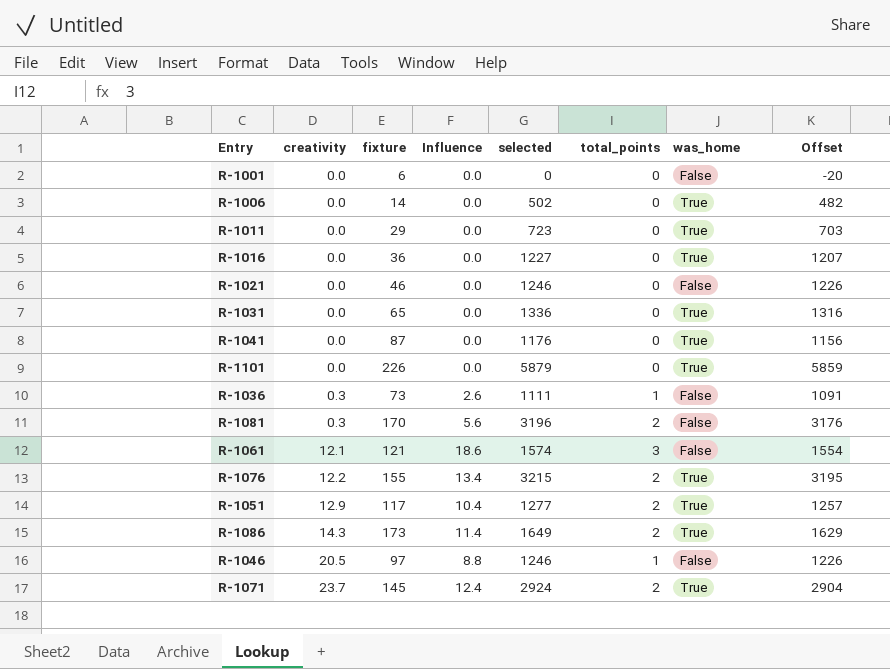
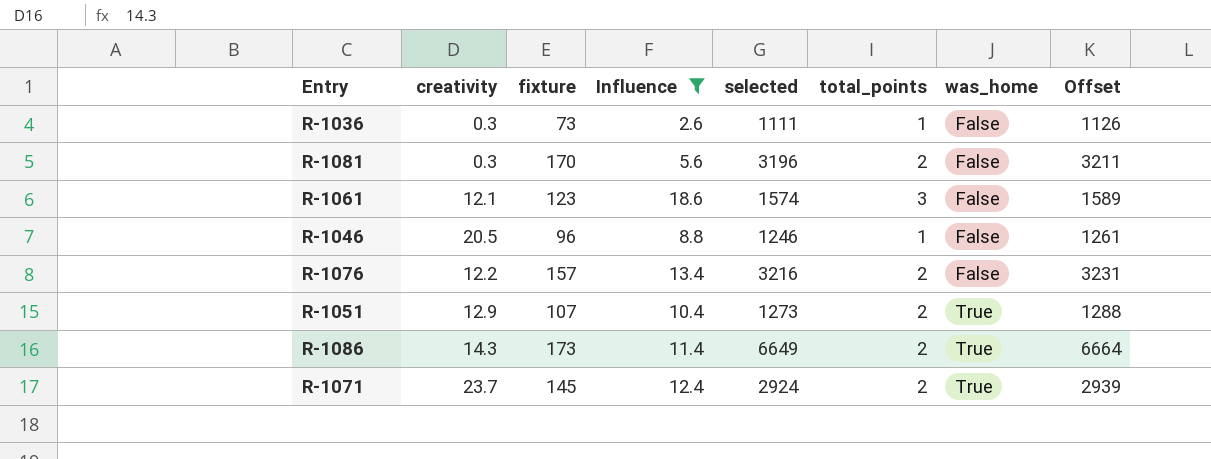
filter: none -> Influence != 0.0
row order: creativity ascending -> was_home ascending
column Offset | formula: [selected] - 20 -> [selected] + 15
R-1061 | fixture: 121 -> 123
R-1046 | fixture: 97 -> 96
R-1076 | fixture: 155 -> 157
R-1076 | selected: 3215 -> 3216
R-1076 | was_home: True -> False
R-1051 | fixture: 117 -> 107
R-1051 | selected: 1277 -> 1273
R-1086 | selected: 1649 -> 6649

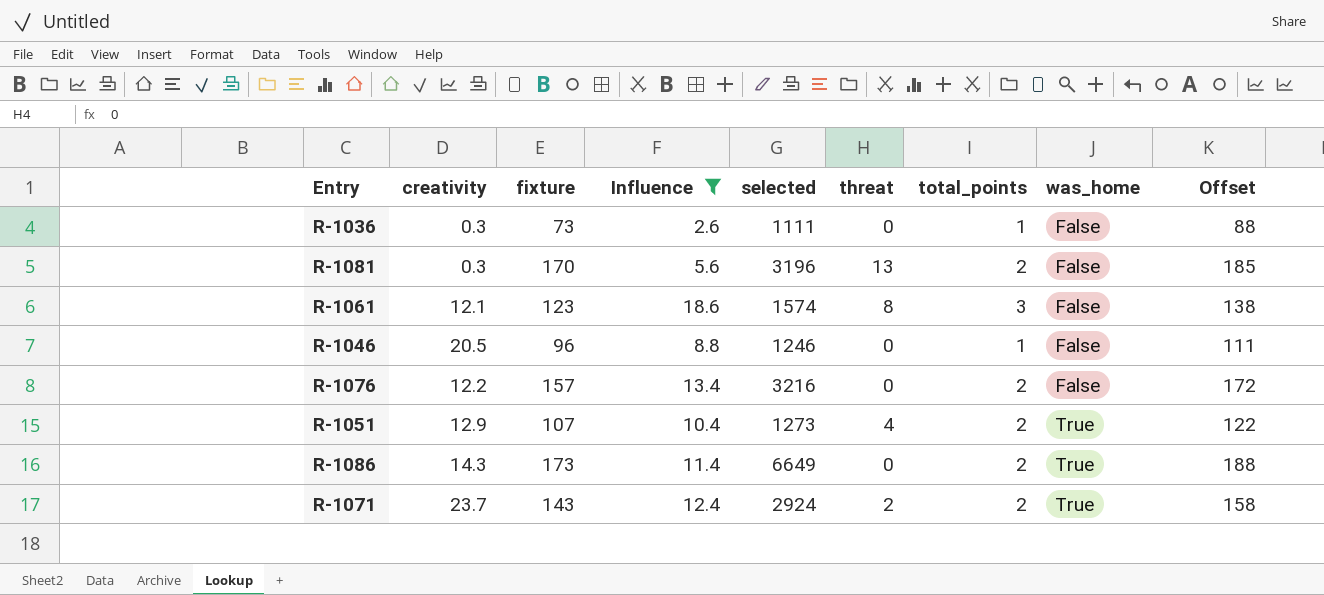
column threat | position: none -> 6
column Offset | formula: [selected] + 15 -> [fixture] + 15
R-1071 | fixture: 145 -> 143

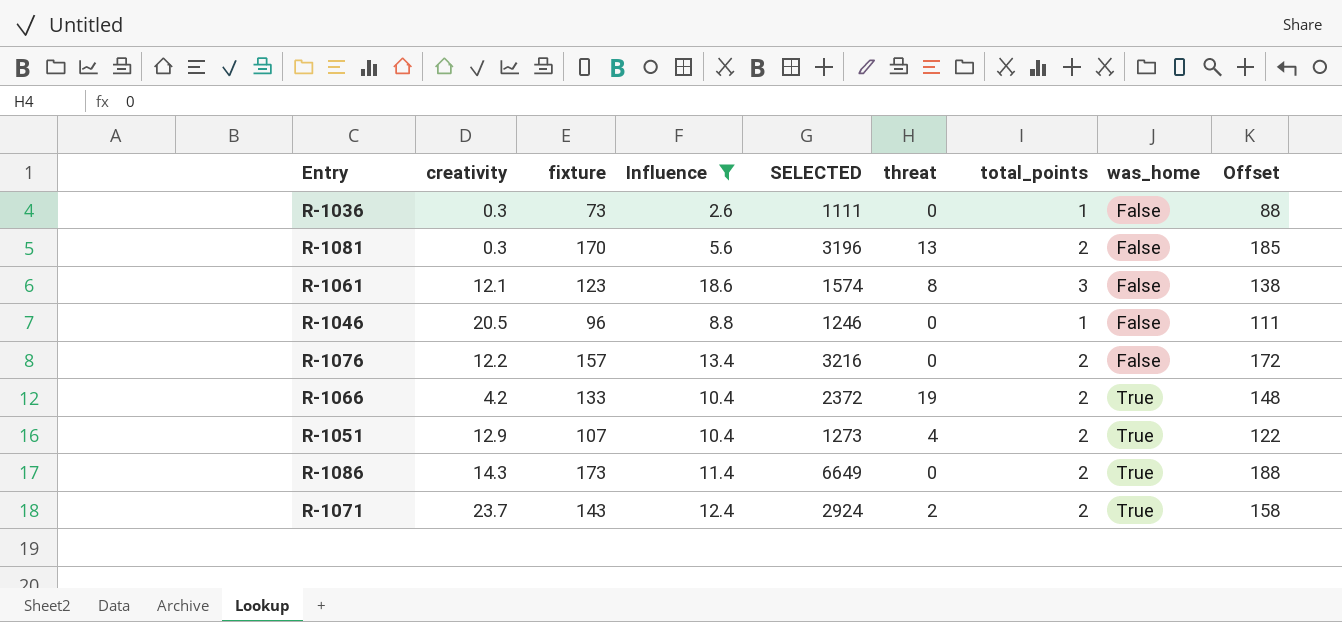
column name: selected -> SELECTED
row R-1066: none -> 4.2 | 133 | 10.4 | 2372 | 19 | 2 | True | 148

